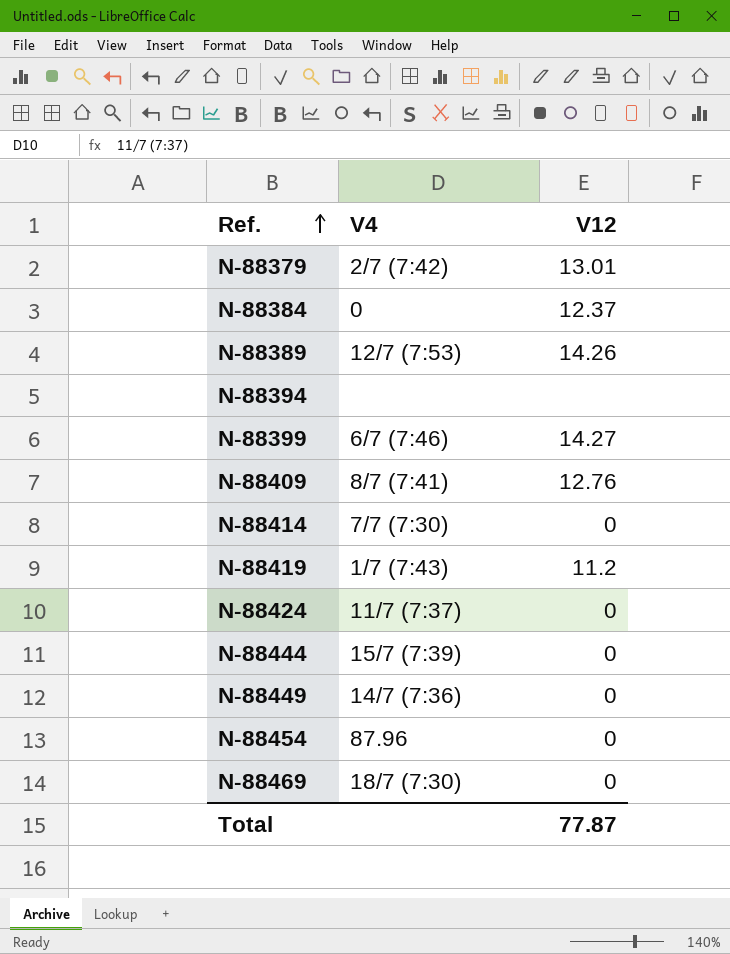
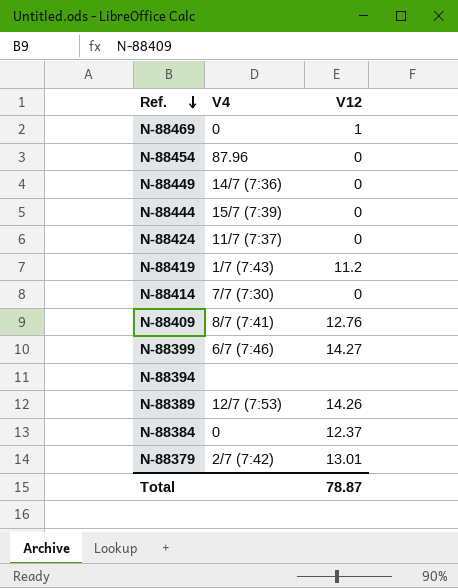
row order: Ref. ascending -> Ref. descending
N-88469 | V4: 18/7 (7:30) -> 0
N-88469 | V12: 0 -> 1
Total | V12: 77.87 -> 78.87

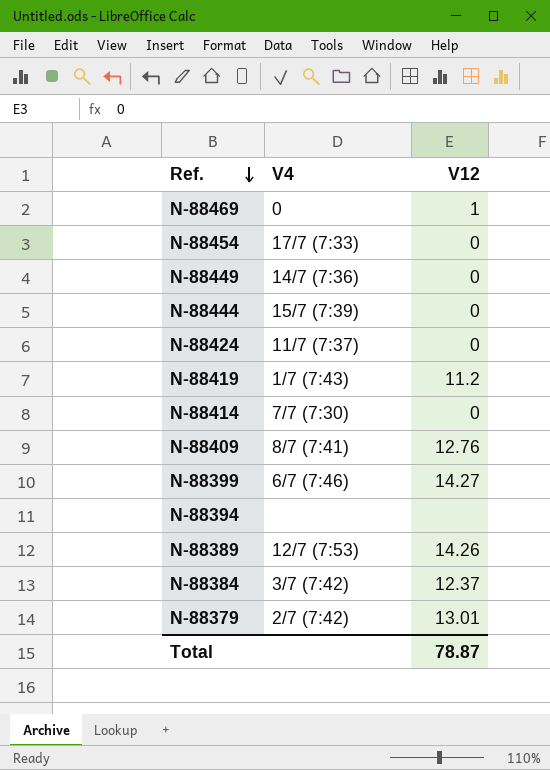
N-88454 | V4: 87.96 -> 17/7 (7:33)
N-88384 | V4: 0 -> 3/7 (7:42)

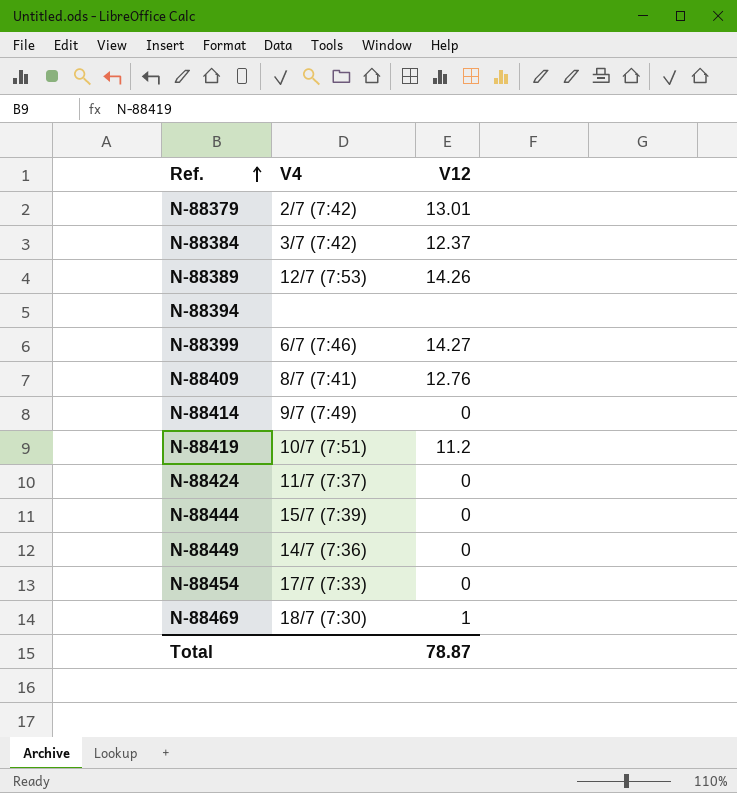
row order: Ref. descending -> Ref. ascending
N-88414 | V4: 7/7 (7:30) -> 9/7 (7:49)
N-88419 | V4: 1/7 (7:43) -> 10/7 (7:51)
N-88469 | V4: 0 -> 18/7 (7:30)

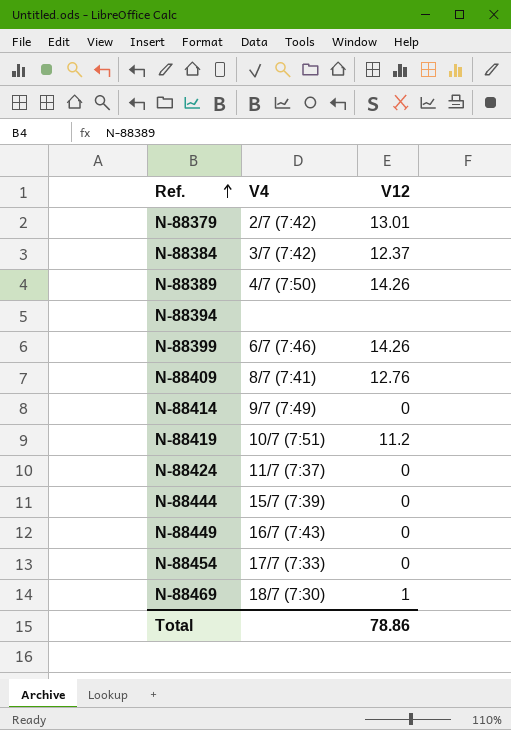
N-88389 | V4: 12/7 (7:53) -> 4/7 (7:50)
N-88399 | V12: 14.27 -> 14.26
N-88449 | V4: 14/7 (7:36) -> 16/7 (7:43)
Total | V12: 78.87 -> 78.86

